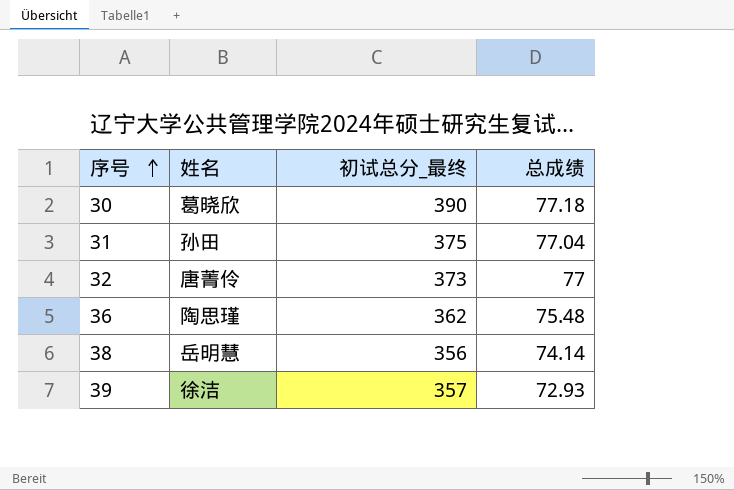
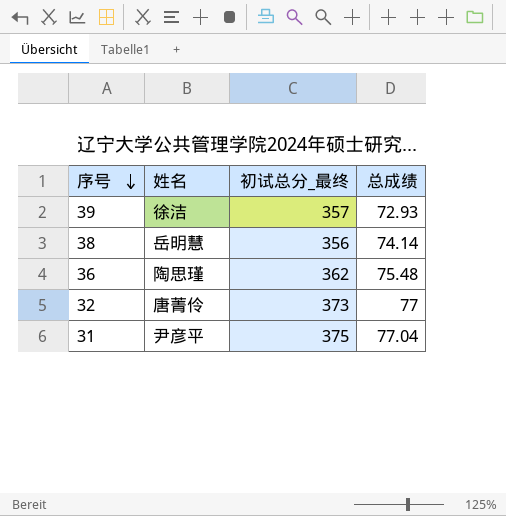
row order: 序号 ascending -> 序号 descending
row 30: 葛晓欣 | 390 | 77.18 -> none
31 | 姓名: 孙田 -> 尹彦平

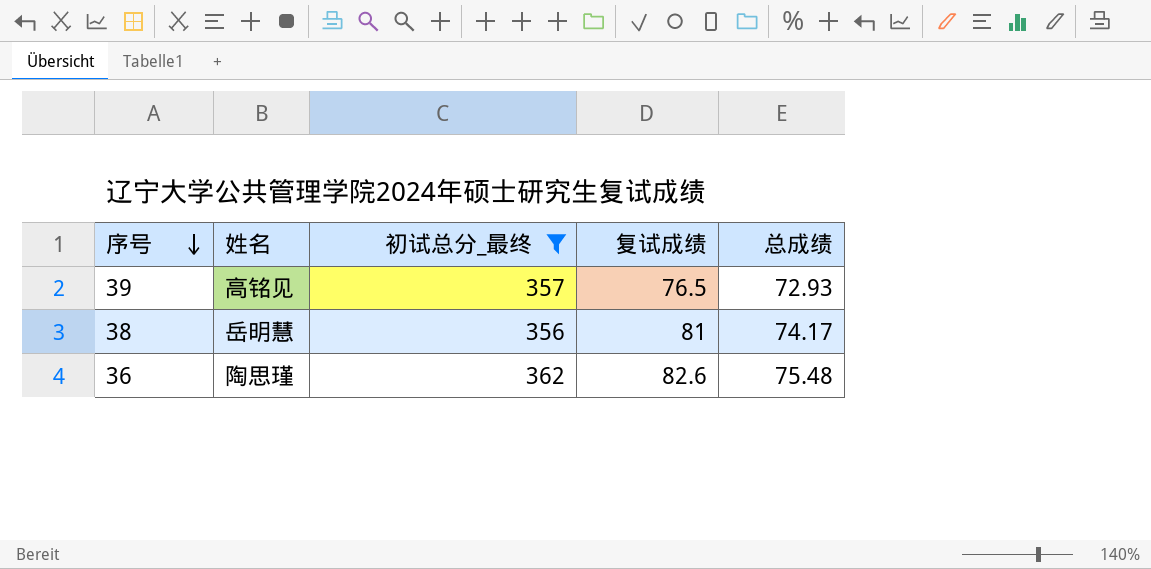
filter: none -> 初试总分_最终 <= 362
column 复试成绩 | position: none -> 4
39 | 姓名: 徐洁 -> 高铭见
38 | 总成绩: 74.14 -> 74.17

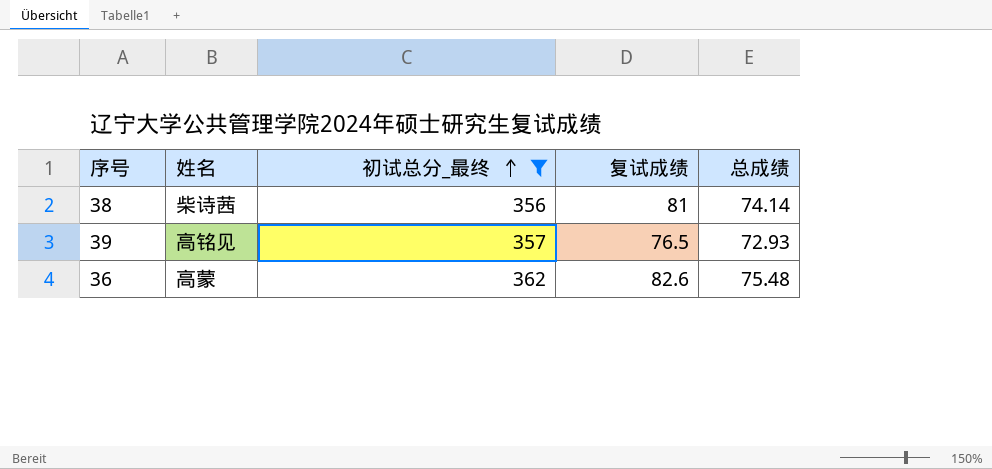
row order: 序号 descending -> 初试总分_最终 ascending
38 | 姓名: 岳明慧 -> 柴诗茜
38 | 总成绩: 74.17 -> 74.14
36 | 姓名: 陶思瑾 -> 高蒙

